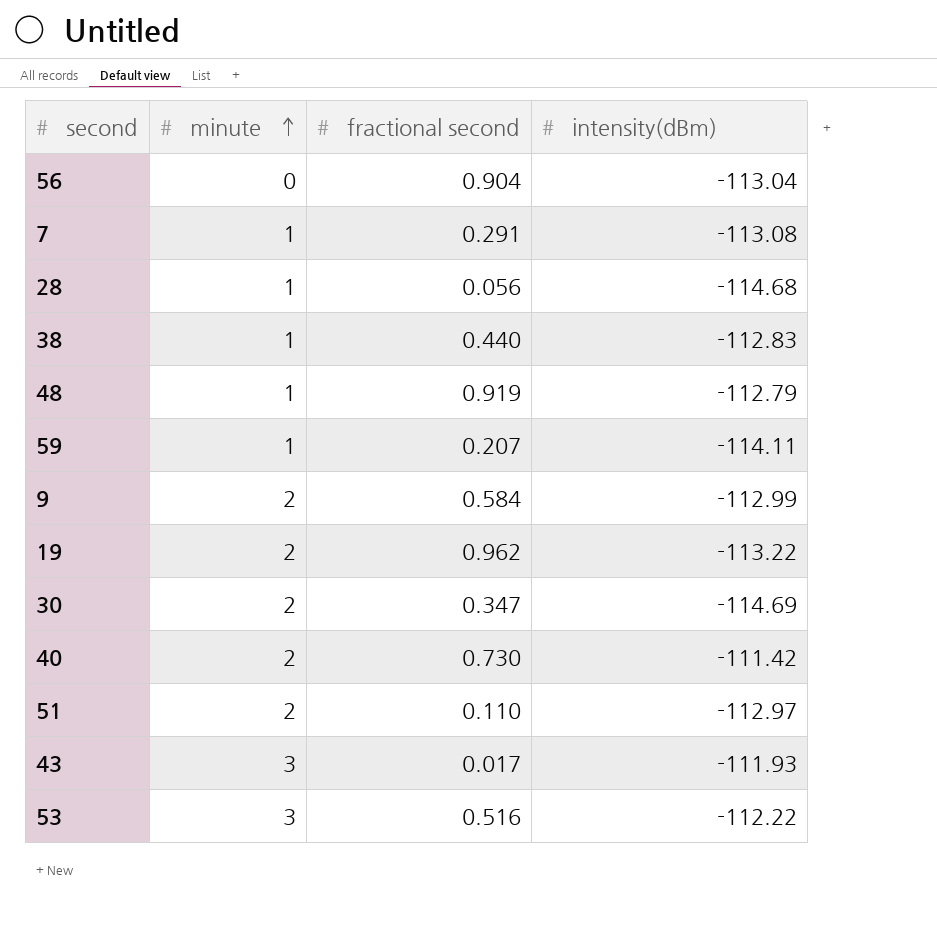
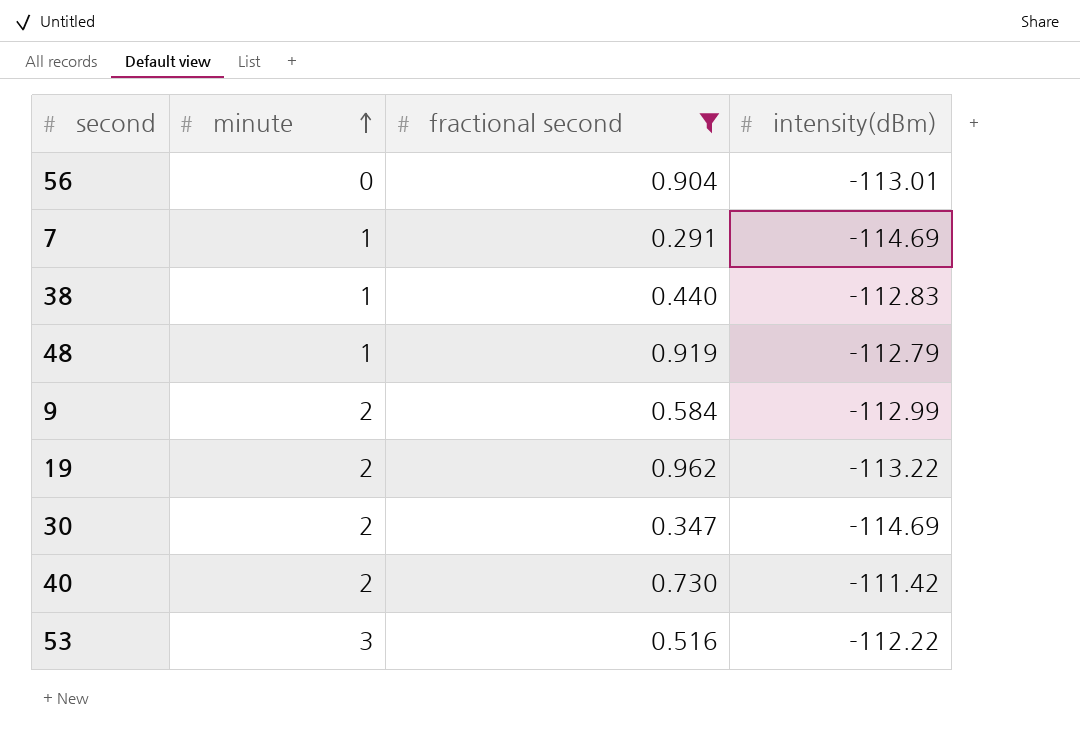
filter: none -> fractional second >= 0.291
56 | intensity(dBm): -113.04 -> -113.01
7 | intensity(dBm): -113.08 -> -114.69

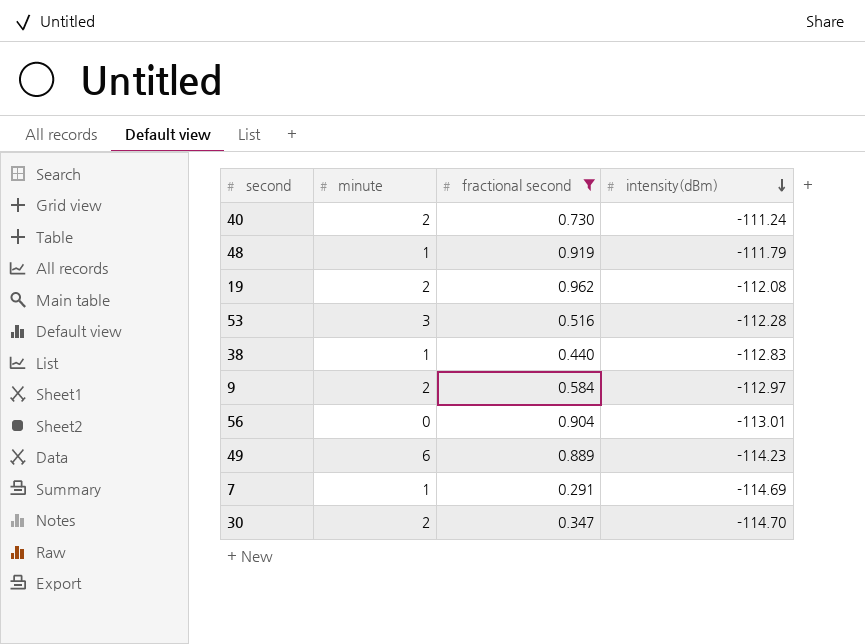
row order: minute ascending -> intensity(dBm) descending
40 | intensity(dBm): -111.42 -> -111.24
48 | intensity(dBm): -112.79 -> -111.79
19 | intensity(dBm): -113.22 -> -112.08
53 | intensity(dBm): -112.22 -> -112.28
9 | intensity(dBm): -112.99 -> -112.97
row 49: none -> 6 | 0.889 | -114.23
30 | intensity(dBm): -114.69 -> -114.70

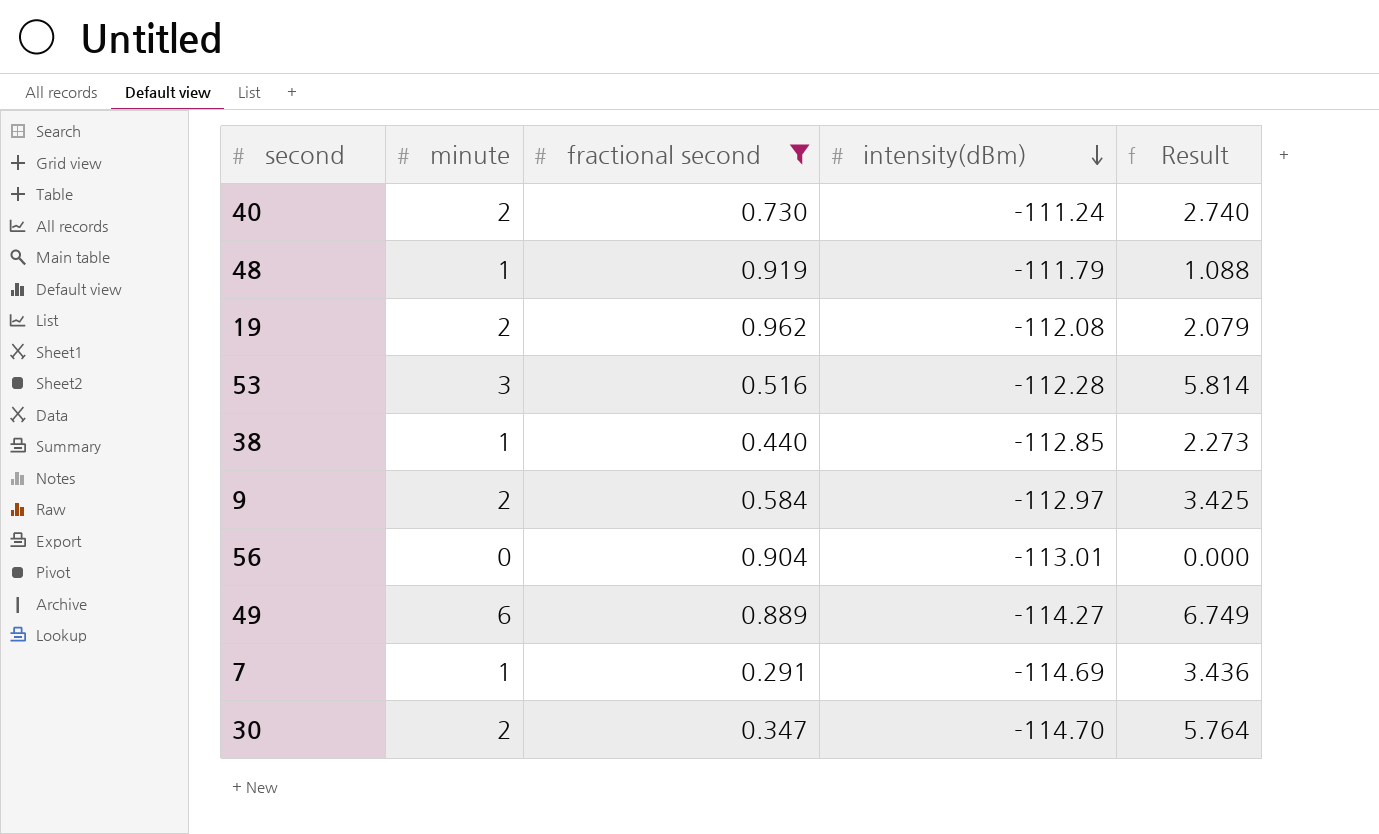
column Result | formula: none -> [minute] / [fractional second]
38 | intensity(dBm): -112.83 -> -112.85
49 | intensity(dBm): -114.23 -> -114.27

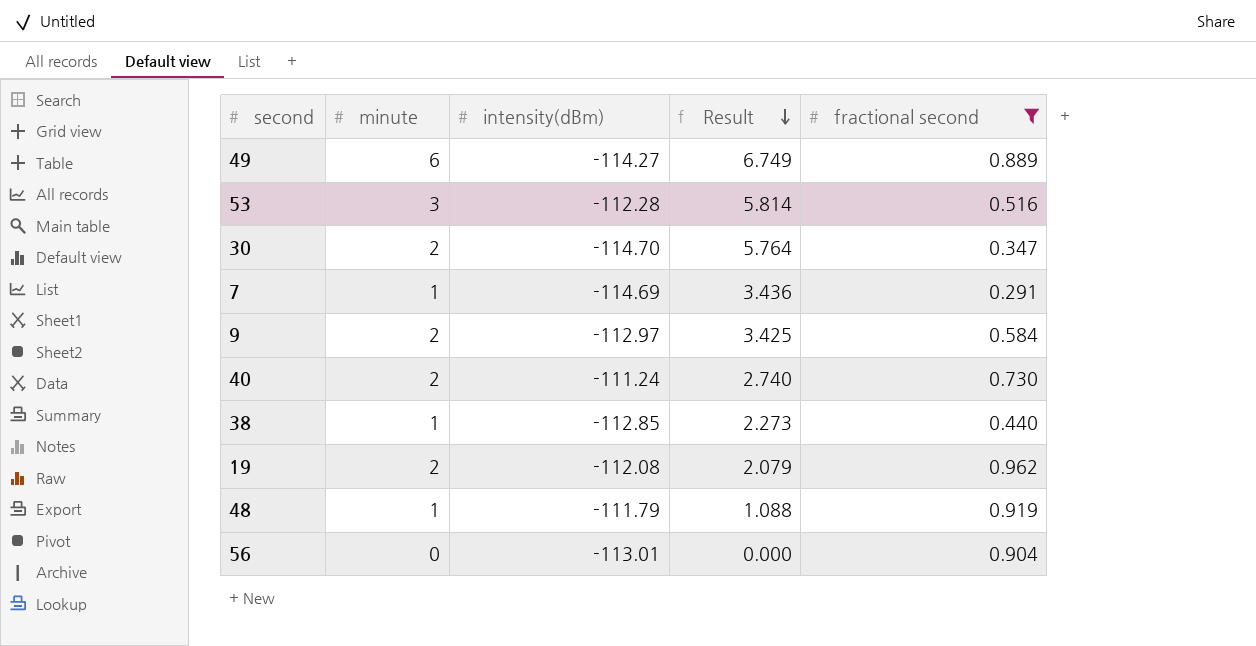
row order: intensity(dBm) descending -> Result descending
column fractional second | position: 3 -> 5

